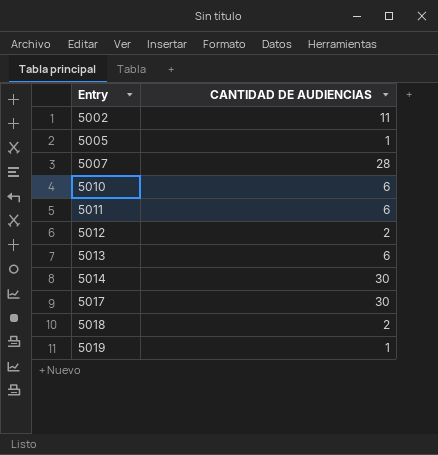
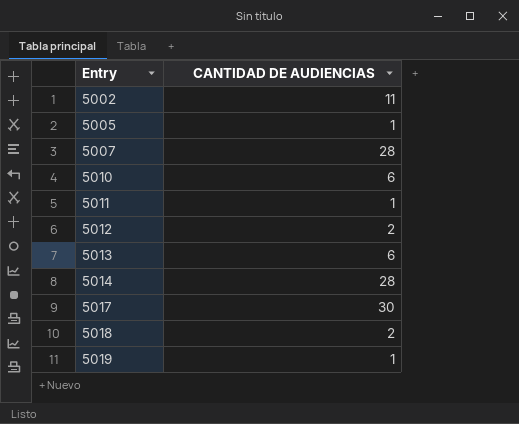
5011 | CANTIDAD DE AUDIENCIAS: 6 -> 1
5014 | CANTIDAD DE AUDIENCIAS: 30 -> 28

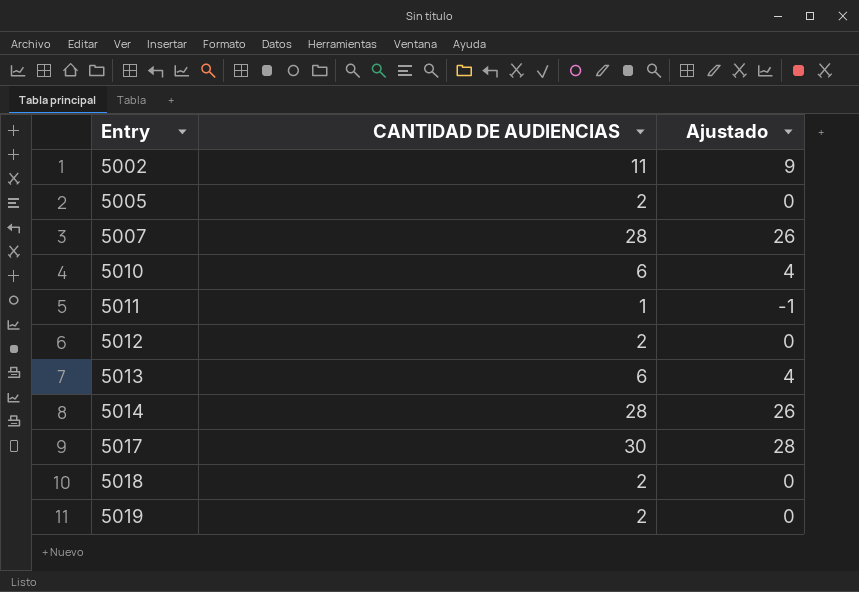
column Ajustado | formula: none -> [CANTIDAD DE AUDIENCIAS] - 2
5005 | CANTIDAD DE AUDIENCIAS: 1 -> 2
5019 | CANTIDAD DE AUDIENCIAS: 1 -> 2

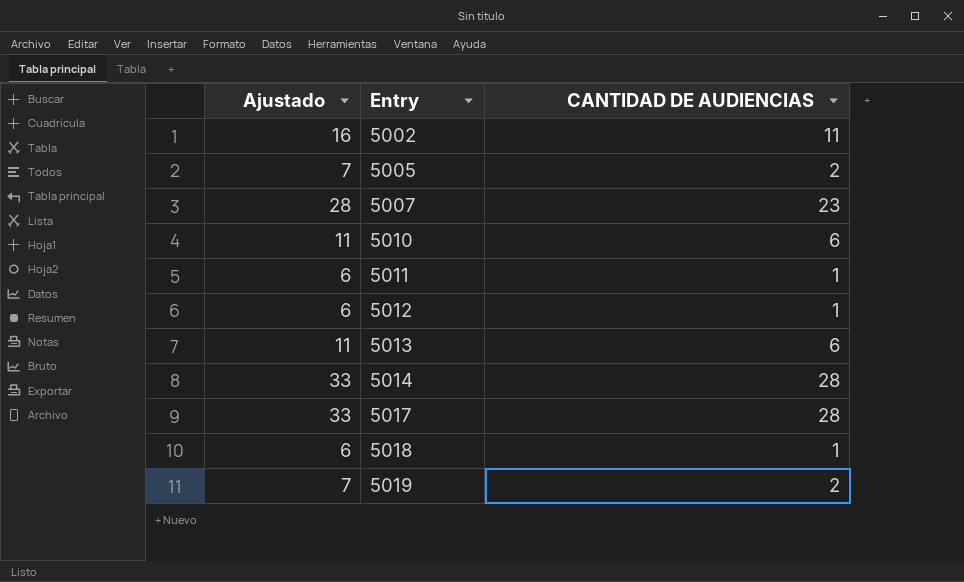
column Ajustado | formula: [CANTIDAD DE AUDIENCIAS] - 2 -> [CANTIDAD DE AUDIENCIAS] + 5
column Ajustado | position: 3 -> 1
5007 | CANTIDAD DE AUDIENCIAS: 28 -> 23
5012 | CANTIDAD DE AUDIENCIAS: 2 -> 1
5017 | CANTIDAD DE AUDIENCIAS: 30 -> 28
5018 | CANTIDAD DE AUDIENCIAS: 2 -> 1

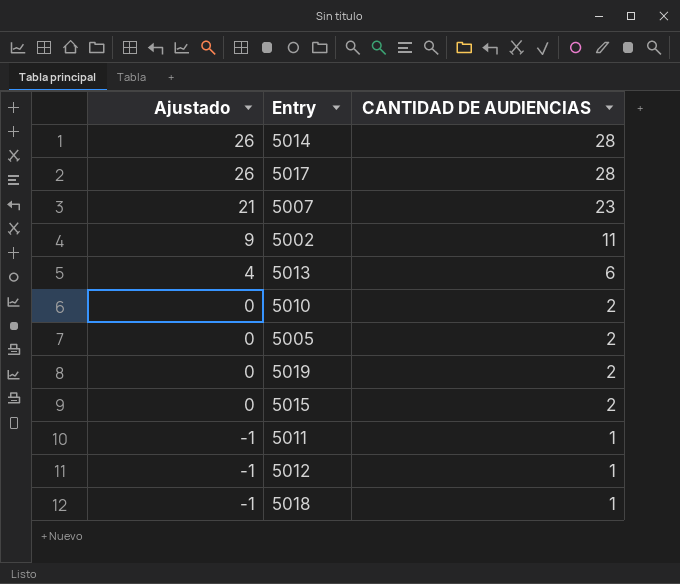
row order: Entry ascending -> Ajustado descending
column Ajustado | formula: [CANTIDAD DE AUDIENCIAS] + 5 -> [CANTIDAD DE AUDIENCIAS] - 2
5010 | CANTIDAD DE AUDIENCIAS: 6 -> 2
row 5015: none -> 0 | 2

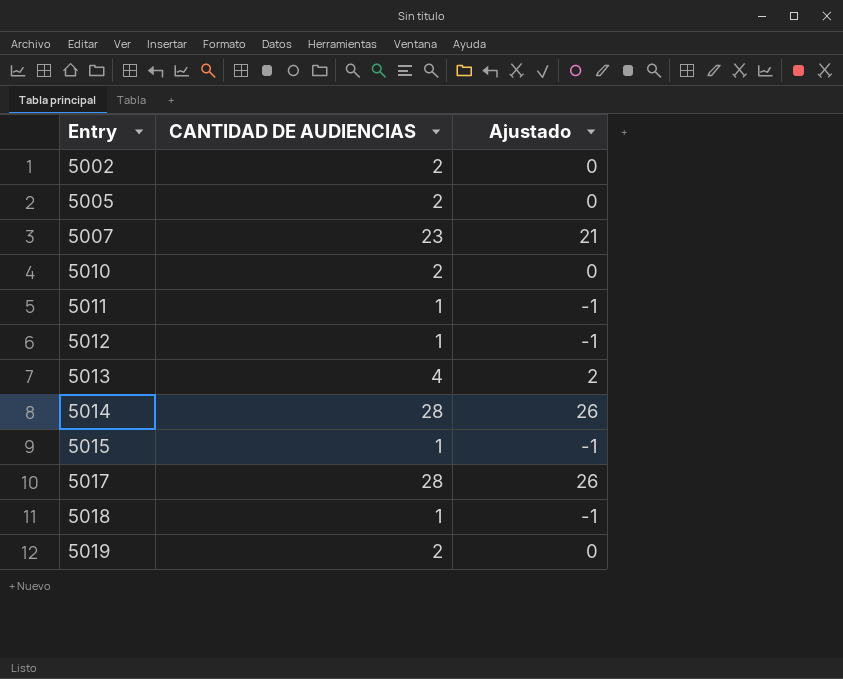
row order: Ajustado descending -> Entry ascending
column Ajustado | position: 1 -> 3
5002 | CANTIDAD DE AUDIENCIAS: 11 -> 2
5002 | Ajustado: 9 -> 0
5013 | CANTIDAD DE AUDIENCIAS: 6 -> 4
5013 | Ajustado: 4 -> 2
5015 | CANTIDAD DE AUDIENCIAS: 2 -> 1
5015 | Ajustado: 0 -> -1

